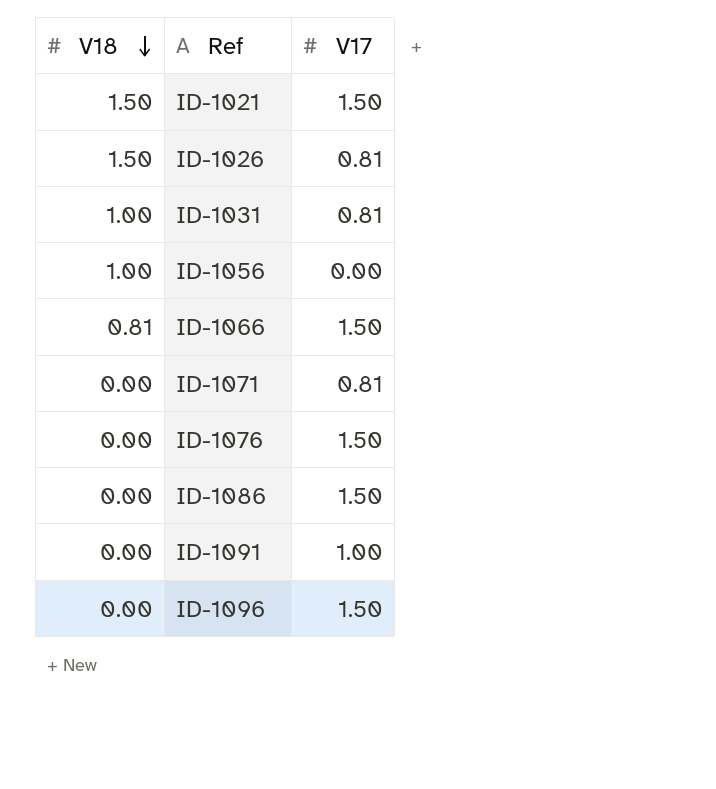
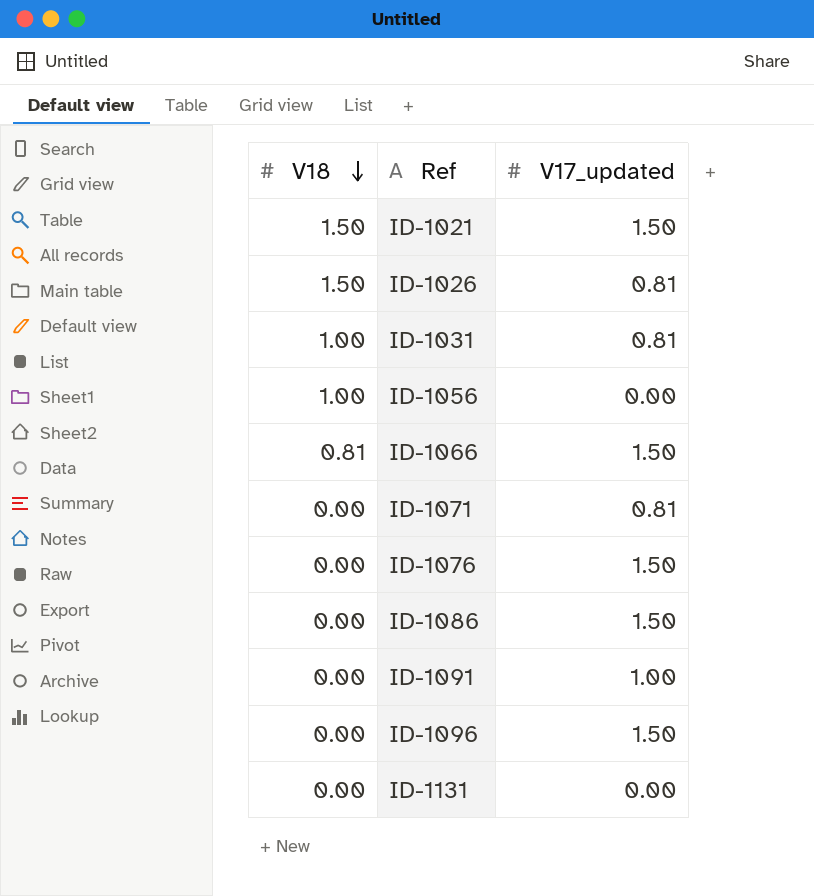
column name: V17 -> V17_updated
row ID-1131: none -> 0.00 | 0.00

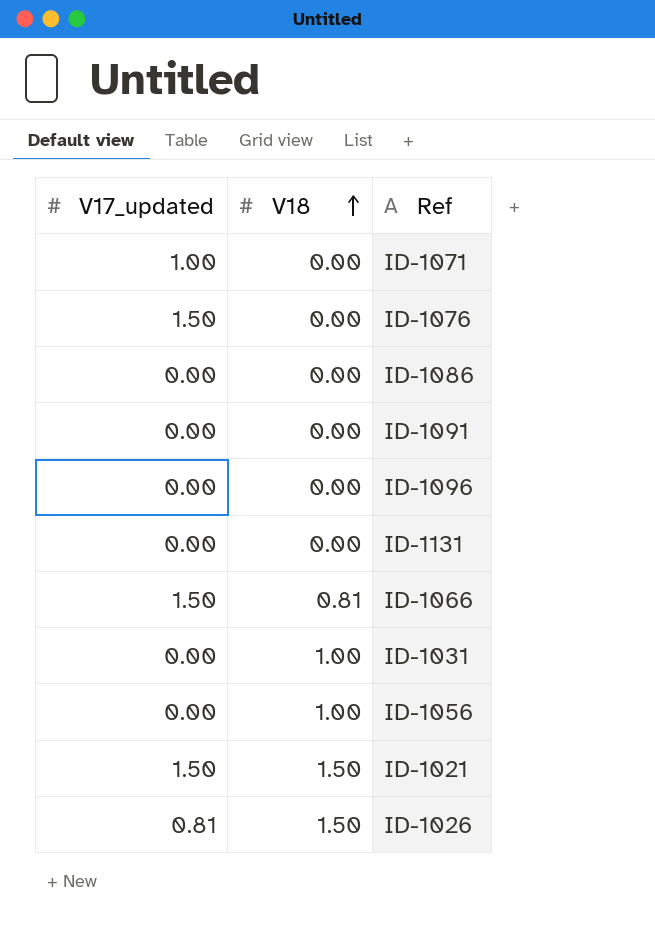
row order: V18 descending -> V18 ascending
column V17_updated | position: 3 -> 1
ID-1071 | V17_updated: 0.81 -> 1.00
ID-1086 | V17_updated: 1.50 -> 0.00
ID-1091 | V17_updated: 1.00 -> 0.00
ID-1096 | V17_updated: 1.50 -> 0.00
ID-1031 | V17_updated: 0.81 -> 0.00

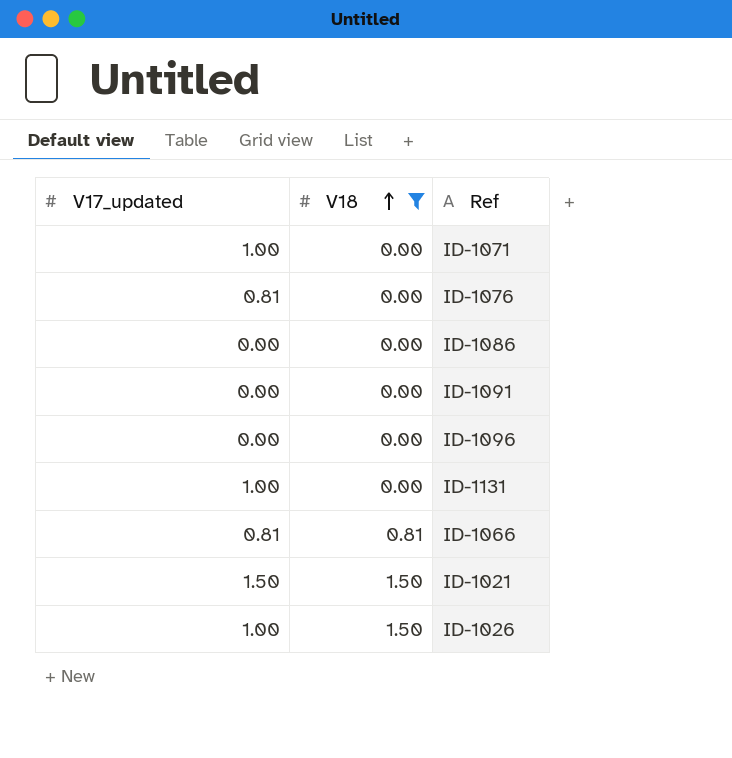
filter: none -> V18 != 1.00
ID-1076 | V17_updated: 1.50 -> 0.81
ID-1131 | V17_updated: 0.00 -> 1.00
ID-1066 | V17_updated: 1.50 -> 0.81
ID-1026 | V17_updated: 0.81 -> 1.00

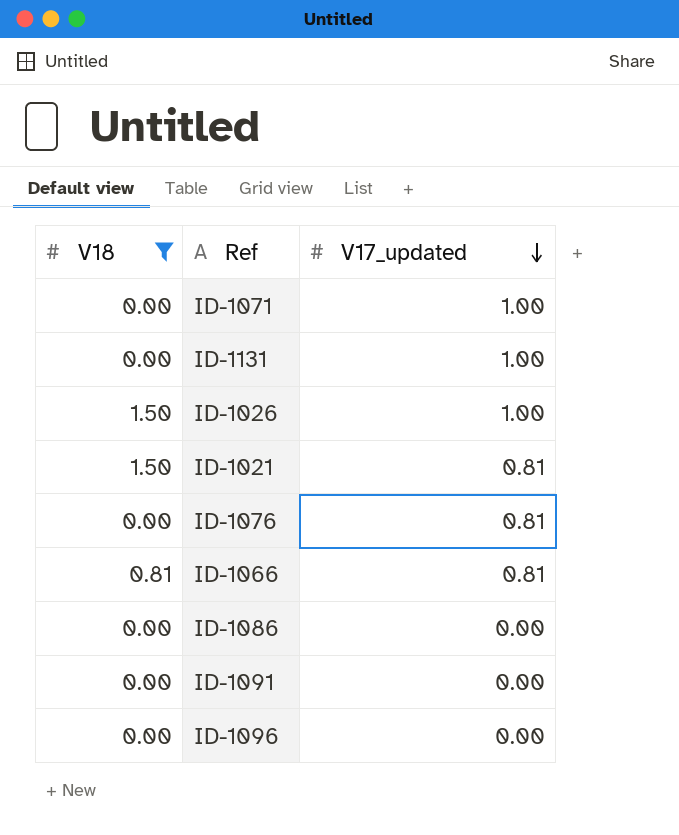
row order: V18 ascending -> V17_updated descending
column V17_updated | position: 1 -> 3
ID-1021 | V17_updated: 1.50 -> 0.81

